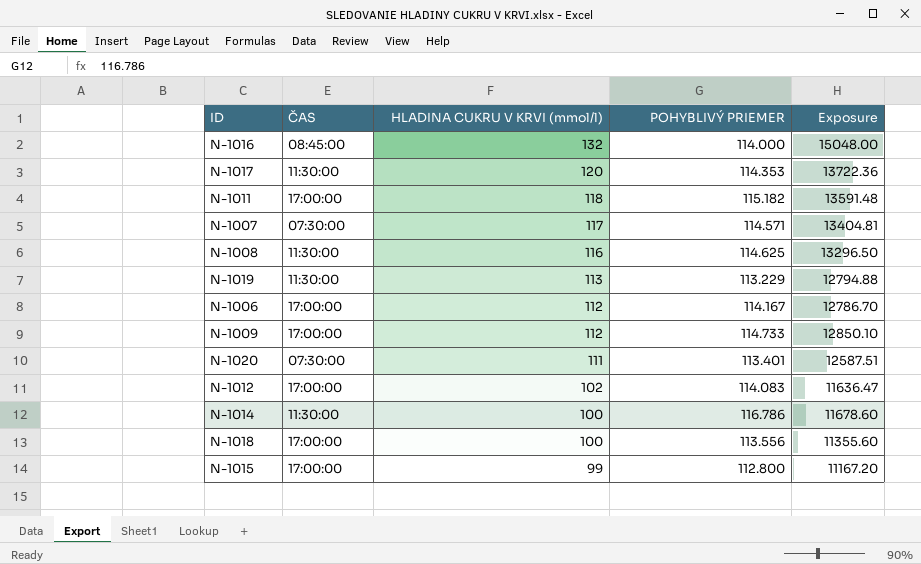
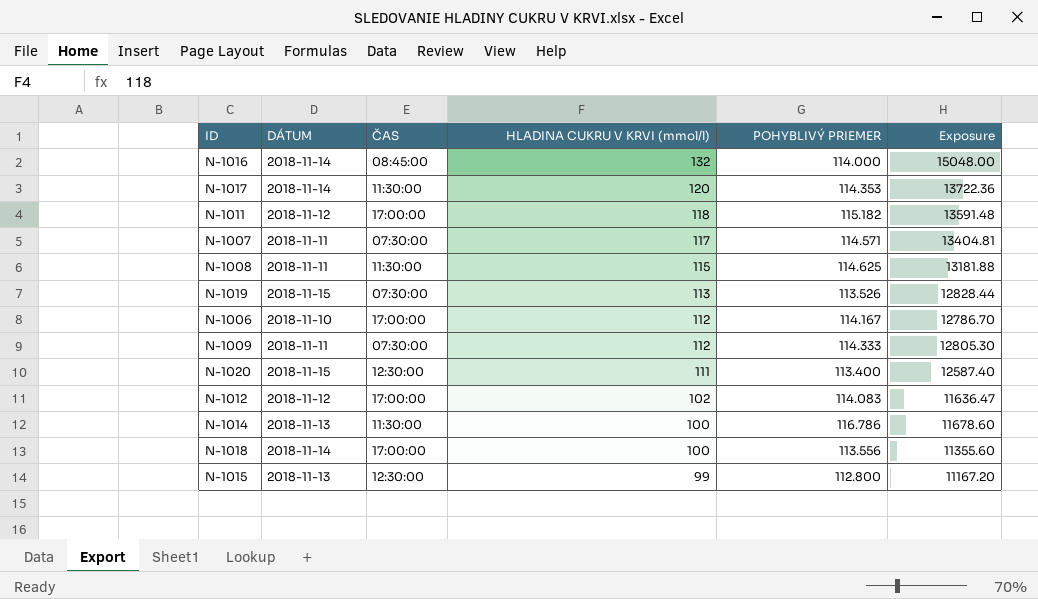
column DÁTUM | position: none -> 2
N-1008 | HLADINA CUKRU V KRVI (mmol/l): 116 -> 115
N-1008 | Exposure: 13296.50 -> 13181.88
N-1019 | ČAS: 11:30:00 -> 07:30:00
N-1019 | POHYBLIVÝ PRIEMER: 113.229 -> 113.526
N-1019 | Exposure: 12794.88 -> 12828.44
N-1009 | ČAS: 17:00:00 -> 07:30:00
N-1009 | POHYBLIVÝ PRIEMER: 114.733 -> 114.333
N-1009 | Exposure: 12850.10 -> 12805.30
N-1020 | ČAS: 07:30:00 -> 12:30:00
N-1020 | POHYBLIVÝ PRIEMER: 113.401 -> 113.400
N-1020 | Exposure: 12587.51 -> 12587.40
N-1015 | ČAS: 17:00:00 -> 12:30:00

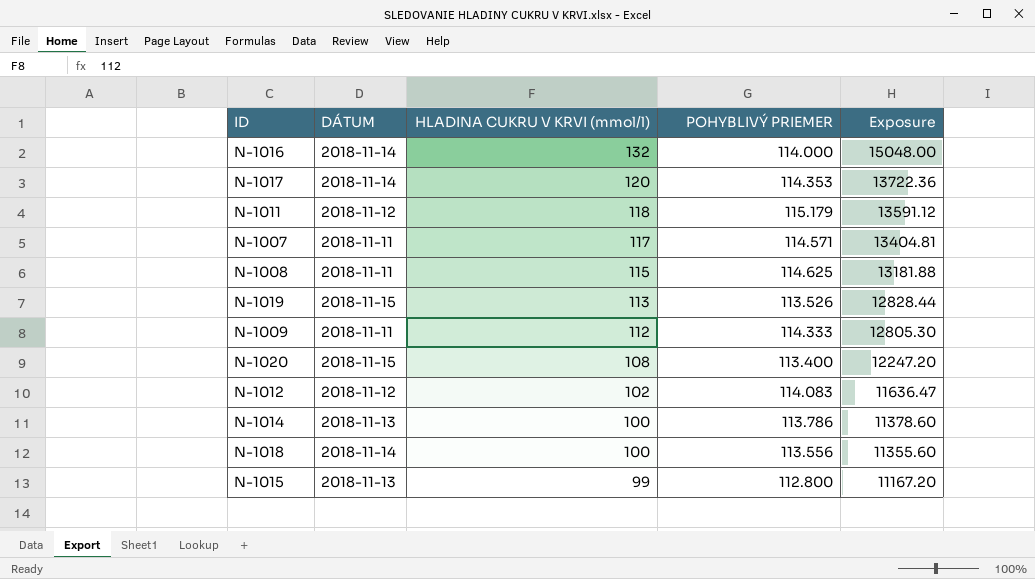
column ČAS | position: 3 -> none
row N-1006: 2018-11-10 | 17:00:00 | 112 | 114.167 | 12786.70 -> none
N-1011 | POHYBLIVÝ PRIEMER: 115.182 -> 115.179
N-1011 | Exposure: 13591.48 -> 13591.12
N-1020 | HLADINA CUKRU V KRVI (mmol/l): 111 -> 108
N-1020 | Exposure: 12587.40 -> 12247.20
N-1014 | POHYBLIVÝ PRIEMER: 116.786 -> 113.786
N-1014 | Exposure: 11678.60 -> 11378.60

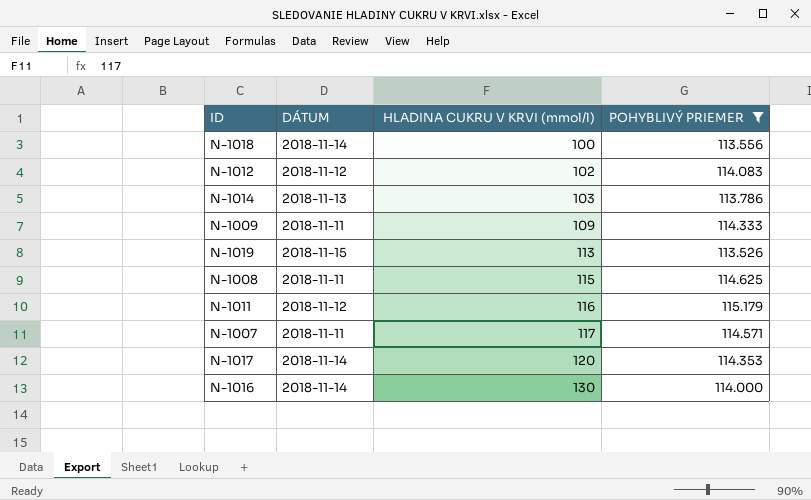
filter: none -> POHYBLIVÝ PRIEMER >= 113.526
row order: HLADINA CUKRU V KRVI (mmol/l) descending -> HLADINA CUKRU V KRVI (mmol/l) ascending
column Exposure | formula: [HLADINA CUKRU V KRVI (mmol/l)] * [POHYBLIVÝ PRIEMER] -> none
N-1014 | HLADINA CUKRU V KRVI (mmol/l): 100 -> 103
N-1009 | HLADINA CUKRU V KRVI (mmol/l): 112 -> 109
N-1011 | HLADINA CUKRU V KRVI (mmol/l): 118 -> 116
N-1016 | HLADINA CUKRU V KRVI (mmol/l): 132 -> 130

